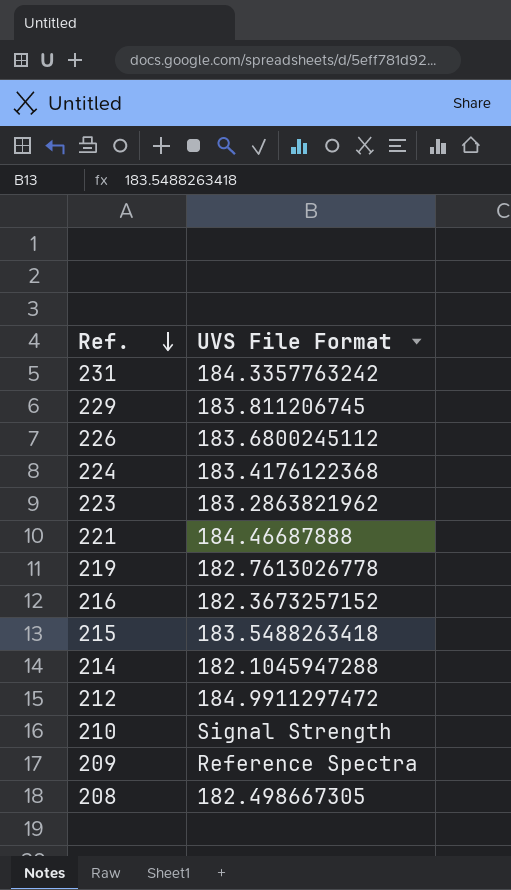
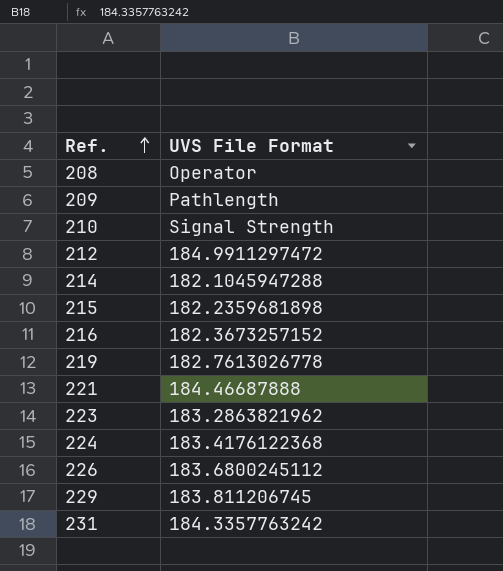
row order: Ref. descending -> Ref. ascending
208 | UVS File Format: 182.498667305 -> Operator
209 | UVS File Format: Reference Spectra -> Pathlength
215 | UVS File Format: 183.5488263418 -> 182.2359681898

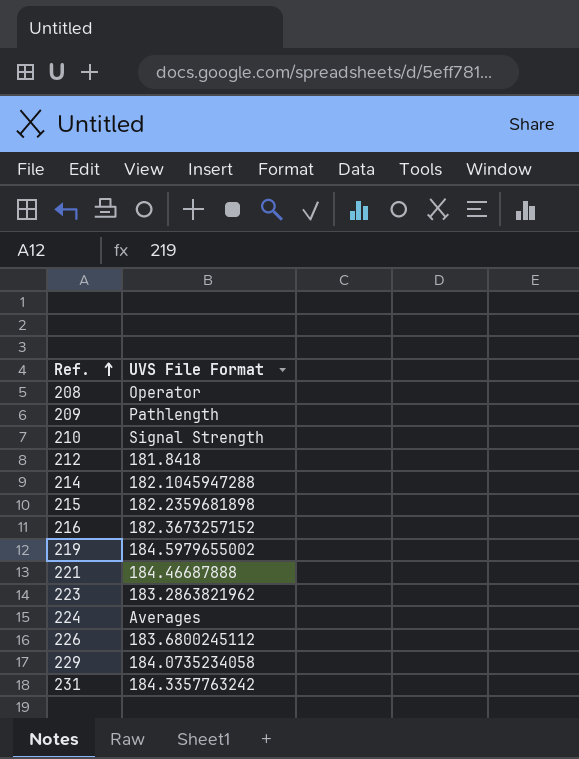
212 | UVS File Format: 184.9911297472 -> 181.8418
219 | UVS File Format: 182.7613026778 -> 184.5979655002
224 | UVS File Format: 183.4176122368 -> Averages
229 | UVS File Format: 183.811206745 -> 184.0735234058

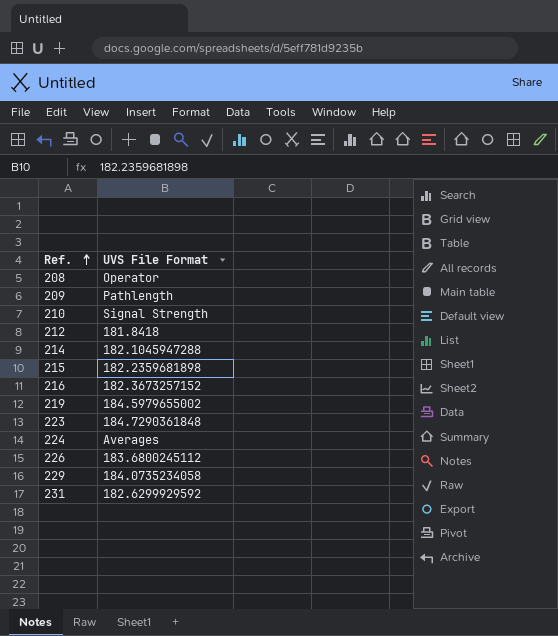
row 221: 184.46687888 -> none
223 | UVS File Format: 183.2863821962 -> 184.7290361848
231 | UVS File Format: 184.3357763242 -> 182.6299929592

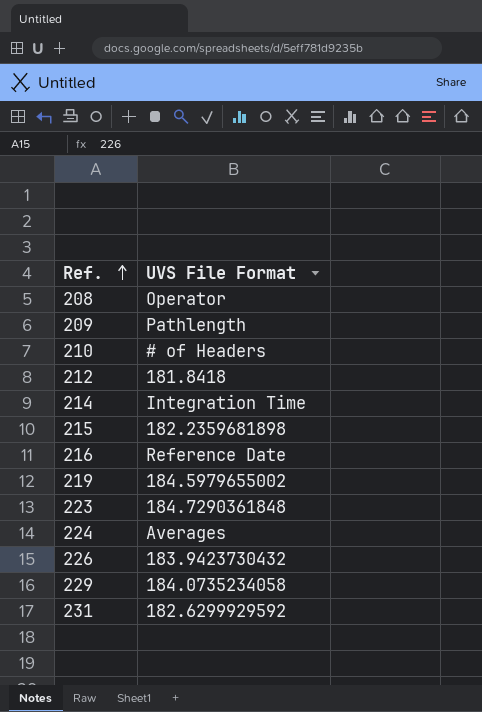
210 | UVS File Format: Signal Strength -> # of Headers
214 | UVS File Format: 182.1045947288 -> Integration Time
216 | UVS File Format: 182.3673257152 -> Reference Date
226 | UVS File Format: 183.6800245112 -> 183.9423730432

